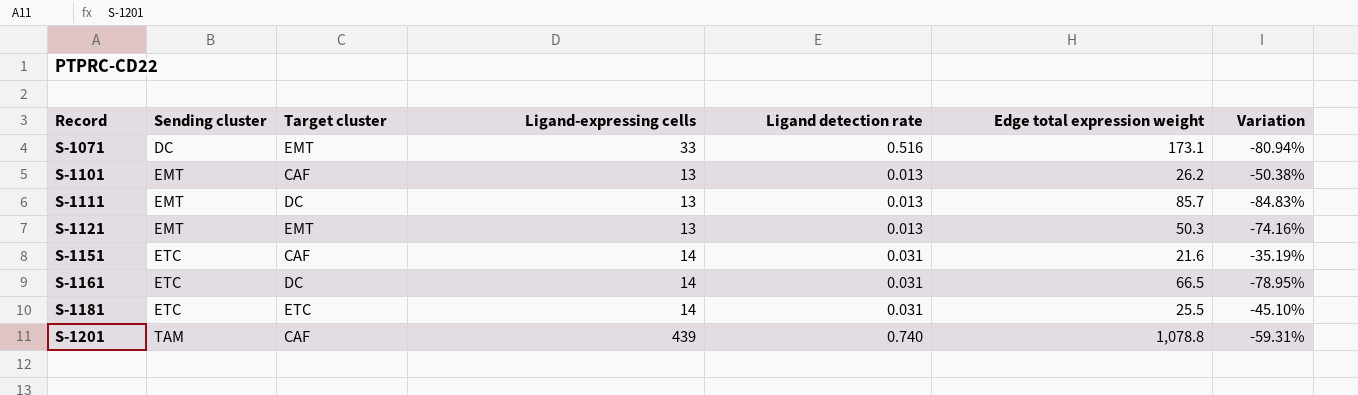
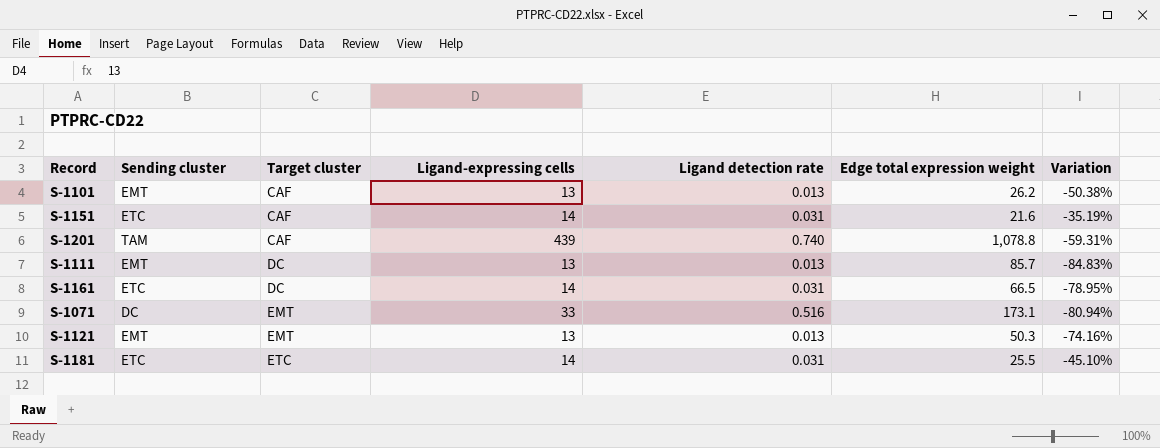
row order: Record ascending -> Target cluster ascending

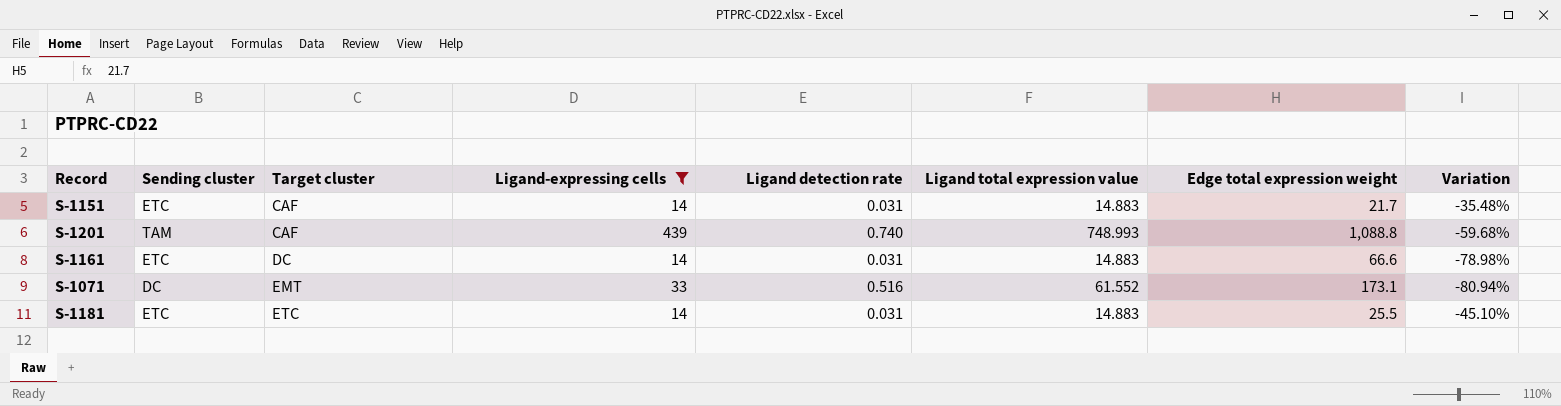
filter: none -> Ligand-expressing cells != 13
column Ligand total expression value | position: none -> 6
S-1151 | Edge total expression weight: 21.6 -> 21.7
S-1151 | Variation: -35.19% -> -35.48%
S-1201 | Edge total expression weight: 1,078.8 -> 1,088.8
S-1201 | Variation: -59.31% -> -59.68%
S-1161 | Edge total expression weight: 66.5 -> 66.6
S-1161 | Variation: -78.95% -> -78.98%

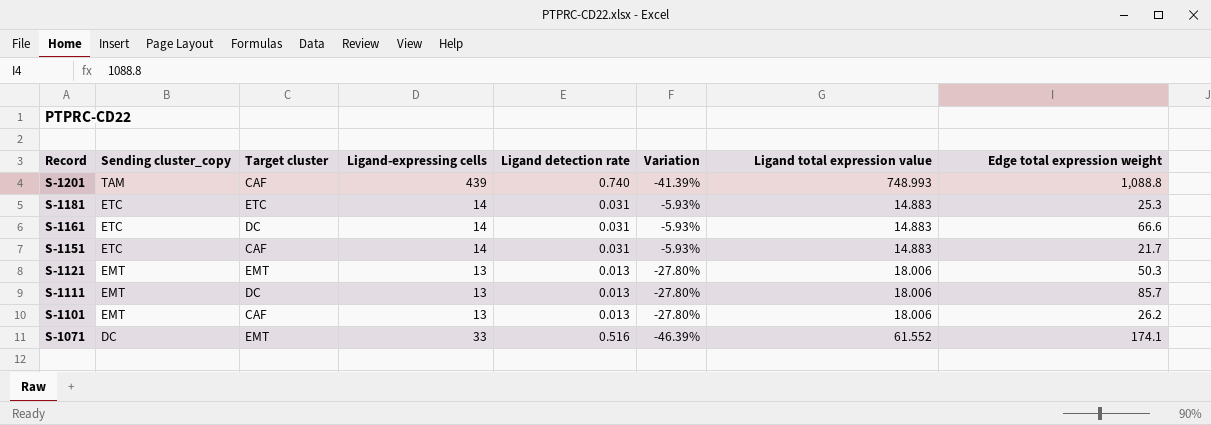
filter: Ligand-expressing cells != 13 -> none
row order: Target cluster ascending -> Record descending
column name: Sending cluster -> Sending cluster_copy
column Variation | formula: ([Ligand-expressing cells] - [Edge total expression weight]) / [Edge total expression weight] -> ([Ligand-expressing cells] - [Ligand total expression value]) / [Ligand total expression value]
column Variation | position: 8 -> 6
S-1181 | Edge total expression weight: 25.5 -> 25.3
S-1071 | Edge total expression weight: 173.1 -> 174.1

